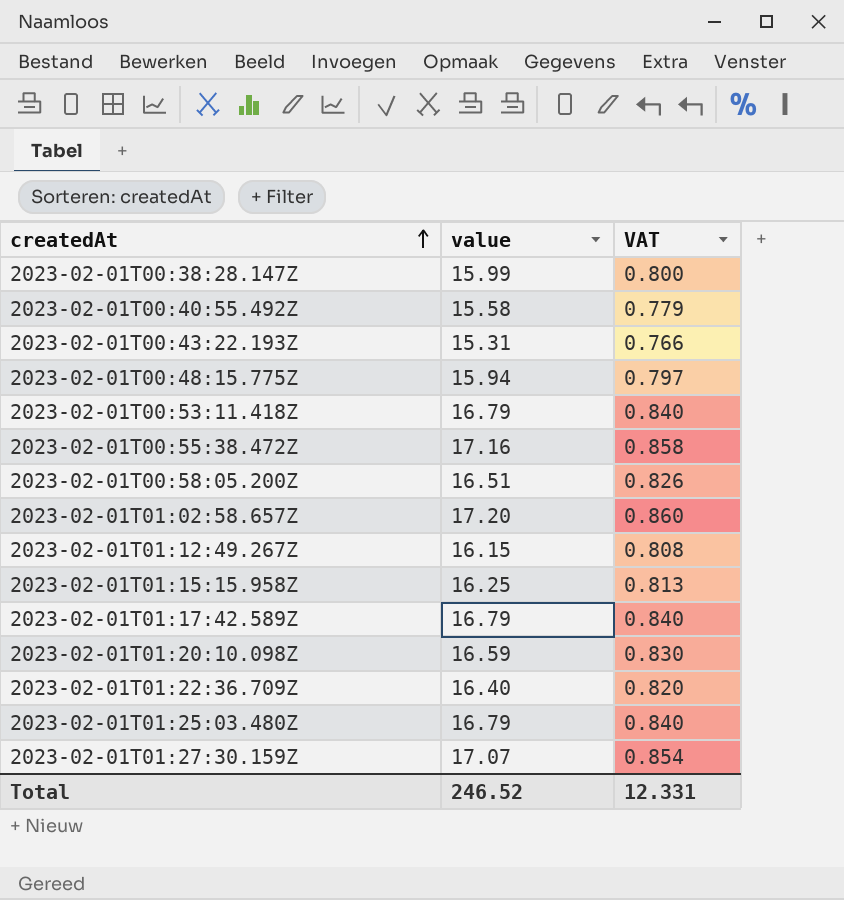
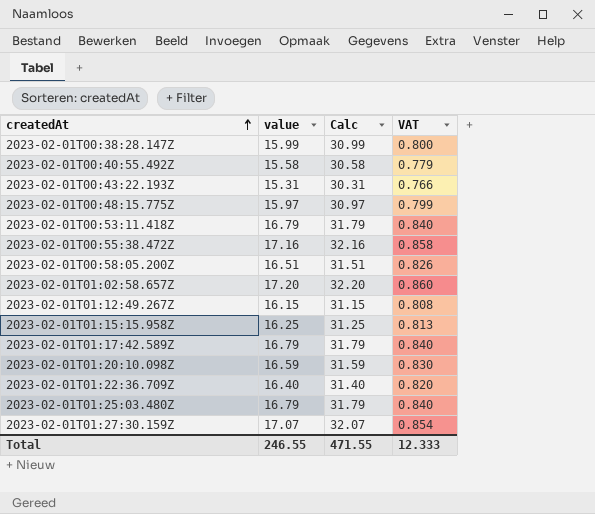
column Calc | formula: none -> [value] + 15
2023-02-01T00:48:15.775Z | value: 15.94 -> 15.97
2023-02-01T00:48:15.775Z | VAT: 0.797 -> 0.799
Total | value: 246.52 -> 246.55
Total | VAT: 12.331 -> 12.333

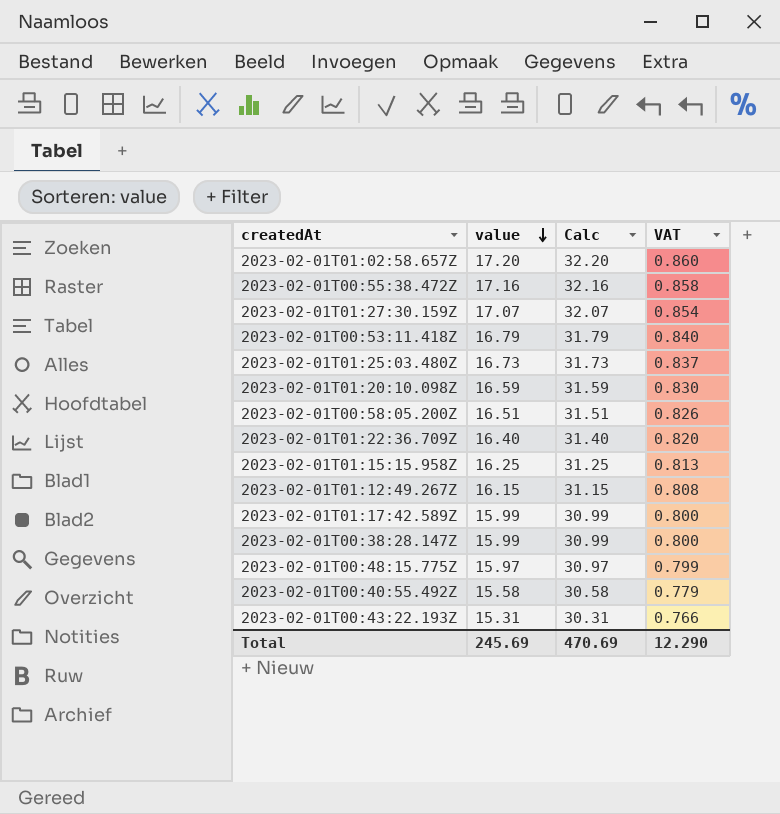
row order: createdAt ascending -> value descending
2023-02-01T01:25:03.480Z | value: 16.79 -> 16.73
2023-02-01T01:25:03.480Z | Calc: 31.79 -> 31.73
2023-02-01T01:25:03.480Z | VAT: 0.840 -> 0.837
2023-02-01T01:17:42.589Z | value: 16.79 -> 15.99
2023-02-01T01:17:42.589Z | Calc: 31.79 -> 30.99
2023-02-01T01:17:42.589Z | VAT: 0.840 -> 0.800
Total | value: 246.55 -> 245.69
Total | Calc: 471.55 -> 470.69
Total | VAT: 12.333 -> 12.290

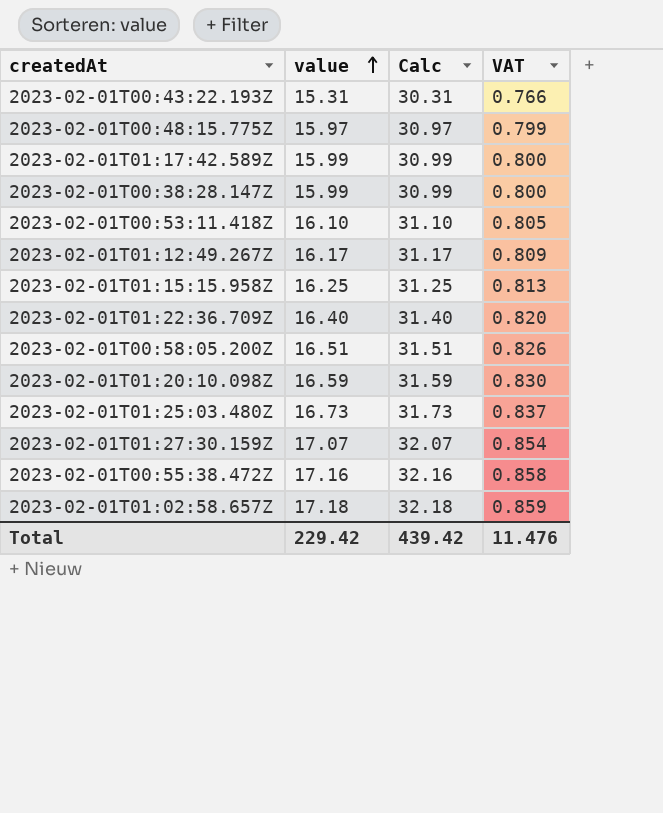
row order: value descending -> value ascending
row 2023-02-01T00:40:55.492Z: 15.58 | 30.58 | 0.779 -> none
2023-02-01T00:53:11.418Z | value: 16.79 -> 16.10
2023-02-01T00:53:11.418Z | Calc: 31.79 -> 31.10
2023-02-01T00:53:11.418Z | VAT: 0.840 -> 0.805
2023-02-01T01:12:49.267Z | value: 16.15 -> 16.17
2023-02-01T01:12:49.267Z | Calc: 31.15 -> 31.17
2023-02-01T01:12:49.267Z | VAT: 0.808 -> 0.809
2023-02-01T01:02:58.657Z | value: 17.20 -> 17.18
2023-02-01T01:02:58.657Z | Calc: 32.20 -> 32.18
2023-02-01T01:02:58.657Z | VAT: 0.860 -> 0.859
Total | value: 245.69 -> 229.42
Total | Calc: 470.69 -> 439.42
Total | VAT: 12.290 -> 11.476

